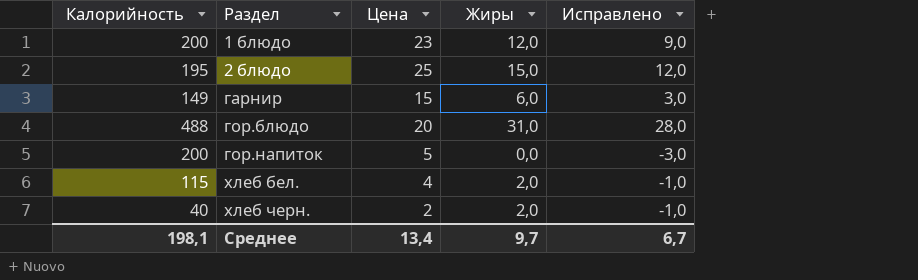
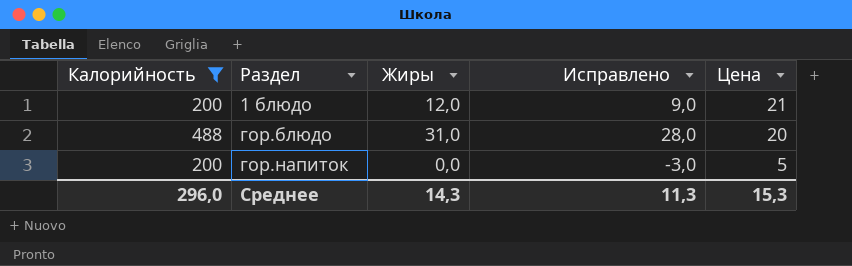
filter: none -> Калорийность >= 200
column Цена | position: 3 -> 5
1 блюдо | Цена: 23 -> 21
Среднее | Калорийность: 198,1 -> 296,0
Среднее | Жиры: 9,7 -> 14,3
Среднее | Исправлено: 6,7 -> 11,3
Среднее | Цена: 13,4 -> 15,3

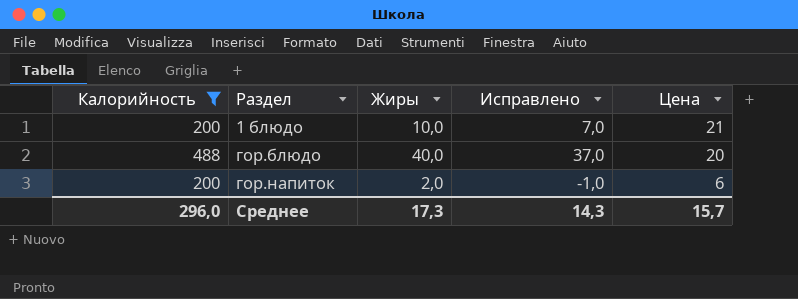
1 блюдо | Жиры: 12,0 -> 10,0
1 блюдо | Исправлено: 9,0 -> 7,0
гор.блюдо | Жиры: 31,0 -> 40,0
гор.блюдо | Исправлено: 28,0 -> 37,0
гор.напиток | Жиры: 0,0 -> 2,0
гор.напиток | Исправлено: -3,0 -> -1,0
гор.напиток | Цена: 5 -> 6
Среднее | Жиры: 14,3 -> 17,3
Среднее | Исправлено: 11,3 -> 14,3
Среднее | Цена: 15,3 -> 15,7

